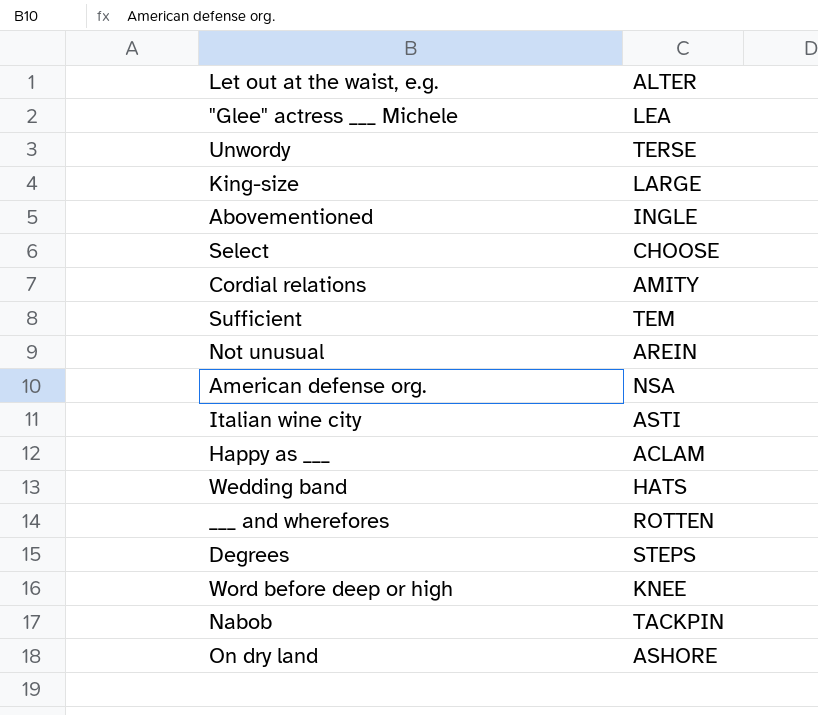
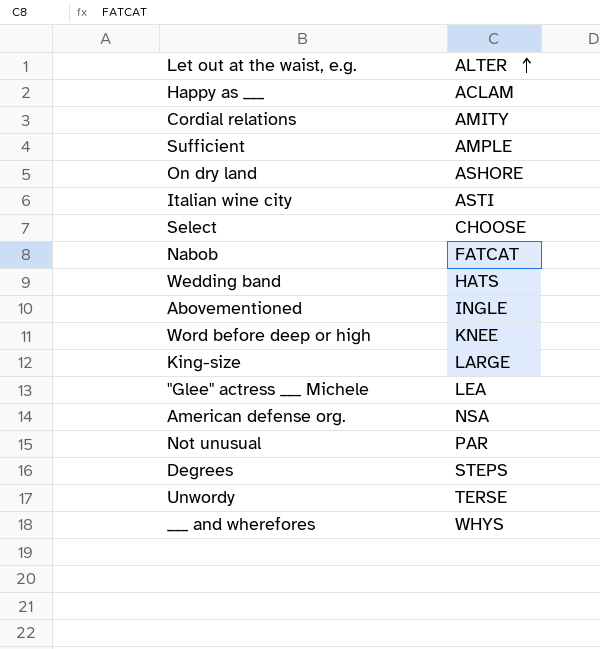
row order: none -> ALTER ascending
Sufficient | ALTER: TEM -> AMPLE
Nabob | ALTER: TACKPIN -> FATCAT
Not unusual | ALTER: AREIN -> PAR
___ and wherefores | ALTER: ROTTEN -> WHYS

